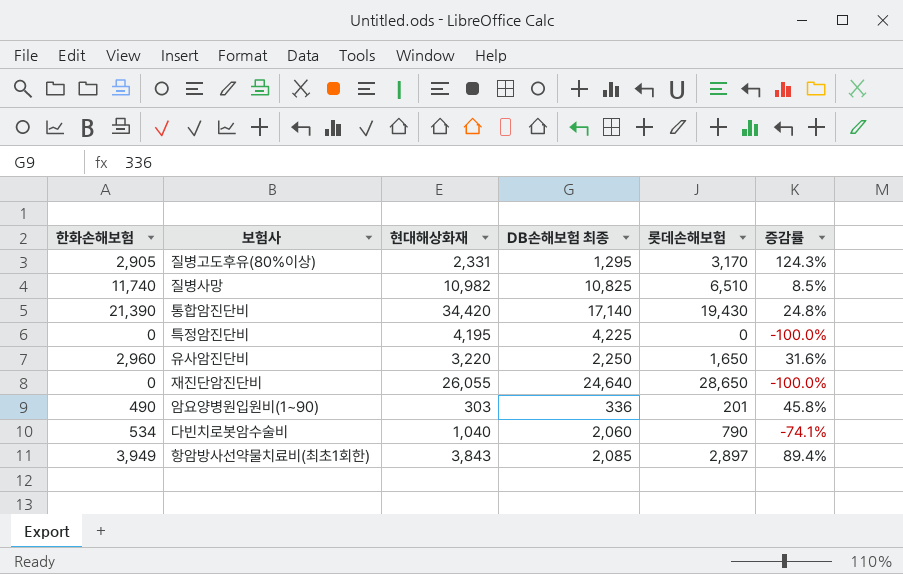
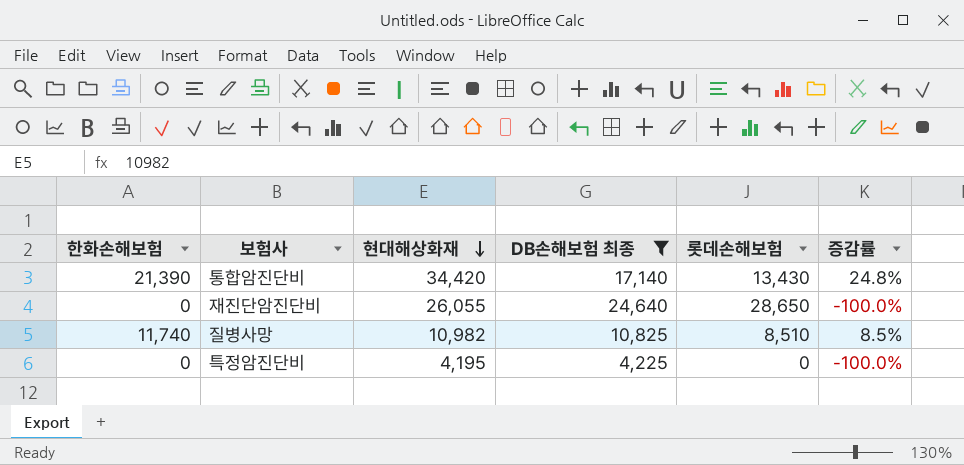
filter: none -> DB손해보험 최종 >= 4,225
row order: none -> 현대해상화재 descending
통합암진단비 | 롯데손해보험: 19,430 -> 13,430
질병사망 | 롯데손해보험: 6,510 -> 8,510

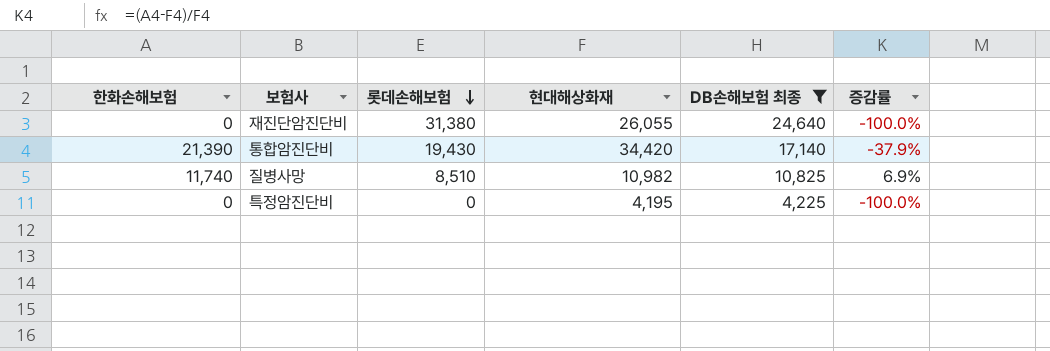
row order: 현대해상화재 descending -> 롯데손해보험 descending
column 롯데손해보험 | position: 5 -> 3
column 증감률 | formula: ([한화손해보험] - [DB손해보험 최종]) / [DB손해보험 최종] -> ([한화손해보험] - [현대해상화재]) / [현대해상화재]
재진단암진단비 | 롯데손해보험: 28,650 -> 31,380
통합암진단비 | 롯데손해보험: 13,430 -> 19,430

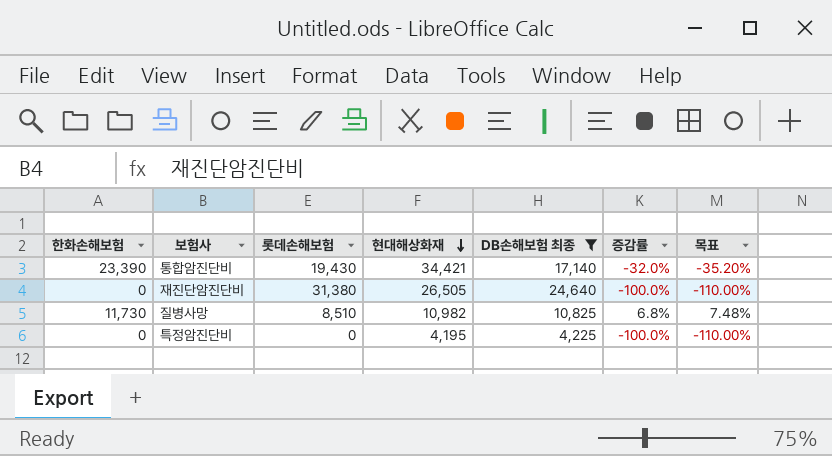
row order: 롯데손해보험 descending -> 현대해상화재 descending
column 목표 | formula: none -> [증감률] * 1.1
통합암진단비 | 한화손해보험: 21,390 -> 23,390
통합암진단비 | 현대해상화재: 34,420 -> 34,421
통합암진단비 | 증감률: -37.9% -> -32.0%
재진단암진단비 | 현대해상화재: 26,055 -> 26,505
질병사망 | 한화손해보험: 11,740 -> 11,730
질병사망 | 증감률: 6.9% -> 6.8%

